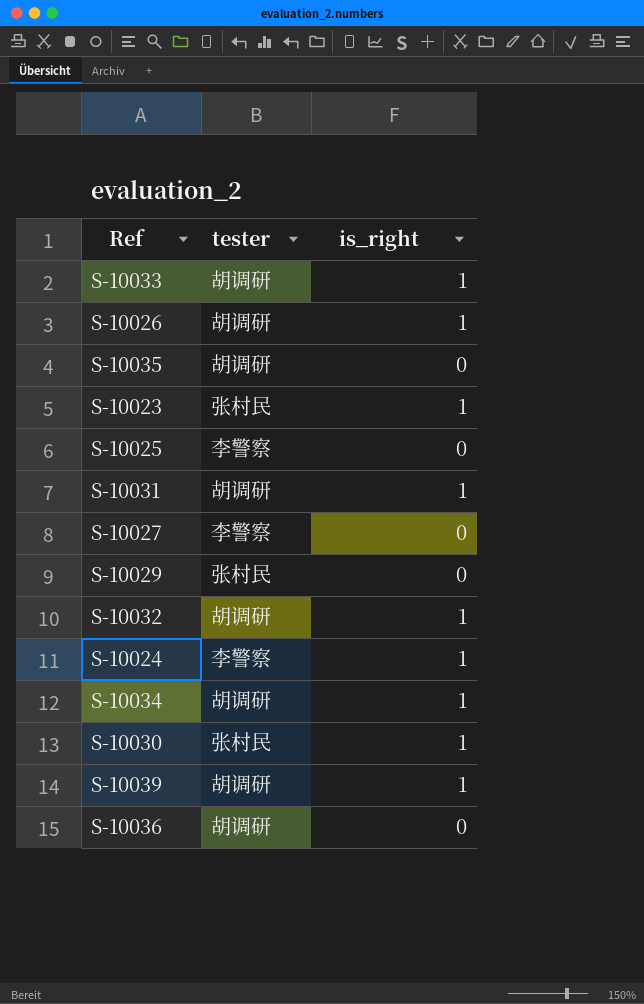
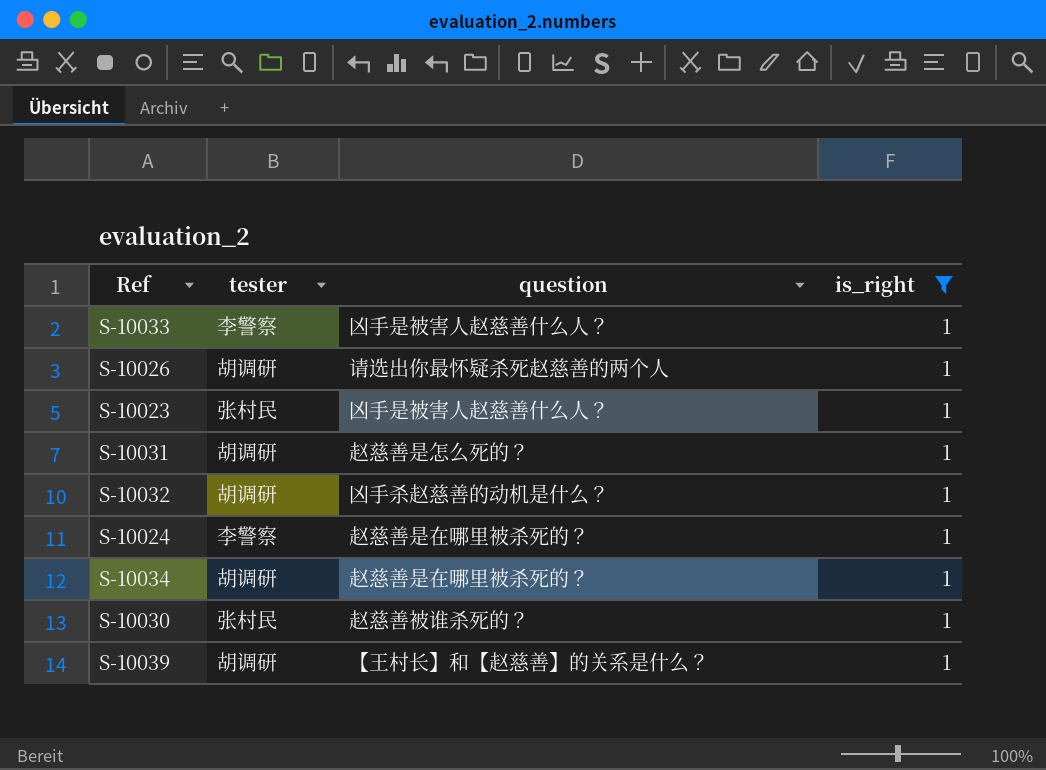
filter: none -> is_right = 1
column question | position: none -> 3
S-10033 | tester: 胡调研 -> 李警察

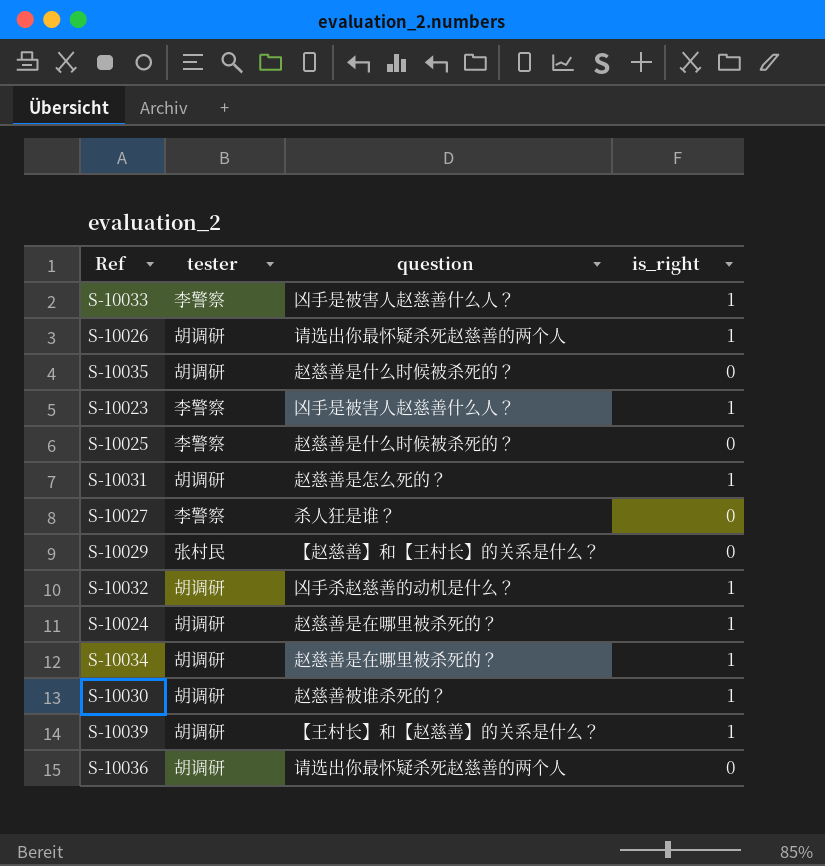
filter: is_right = 1 -> none
S-10023 | tester: 张村民 -> 李警察
S-10024 | tester: 李警察 -> 胡调研
S-10030 | tester: 张村民 -> 胡调研

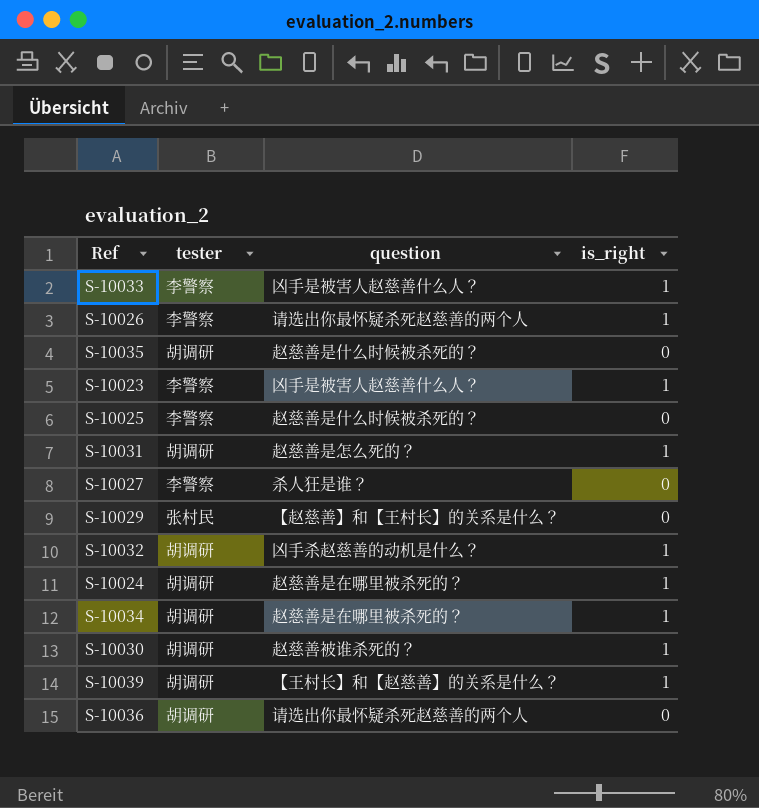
S-10026 | tester: 胡调研 -> 李警察

